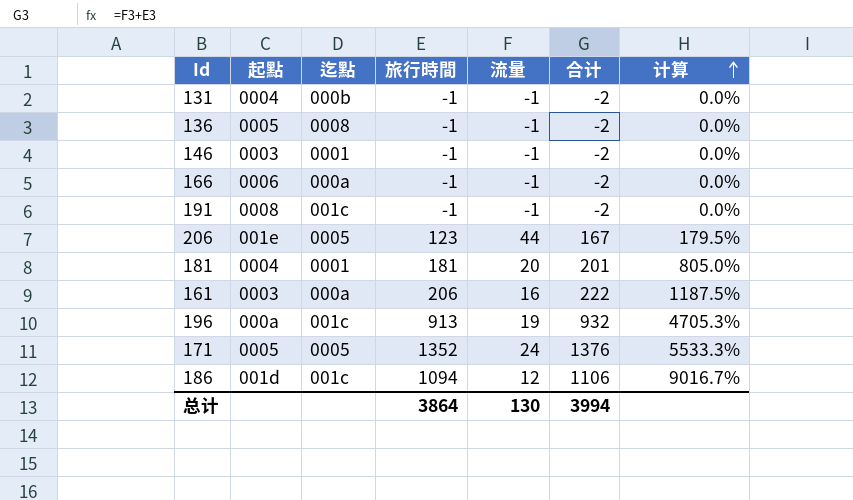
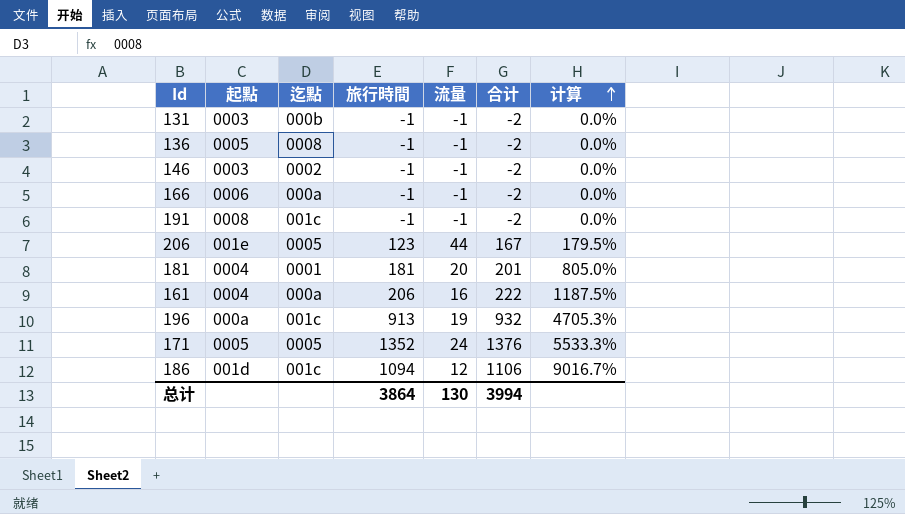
131 | 起點: 0004 -> 0003
146 | 迄點: 0001 -> 0002
161 | 起點: 0003 -> 0004

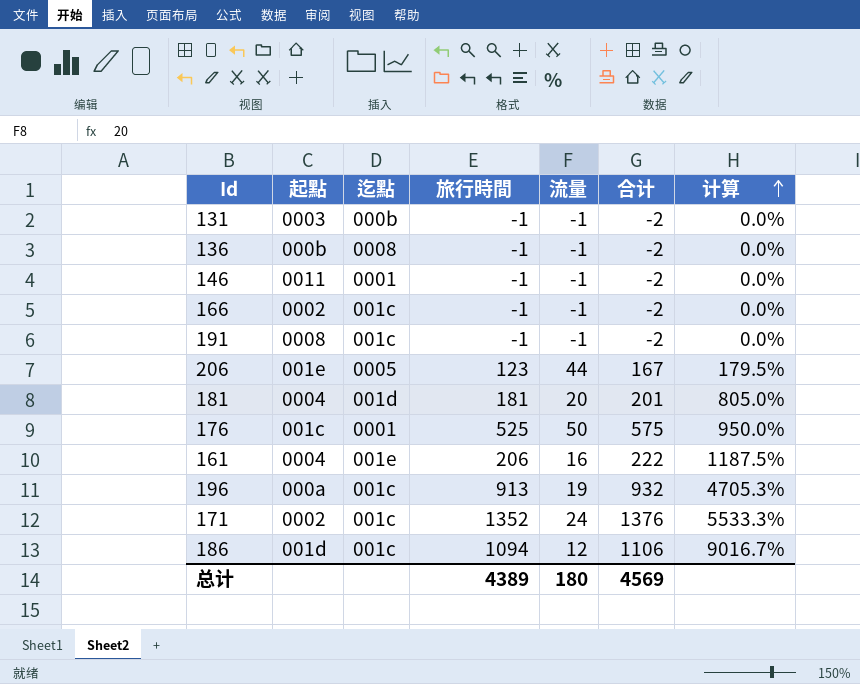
136 | 起點: 0005 -> 000b
146 | 起點: 0003 -> 0011
146 | 迄點: 0002 -> 0001
166 | 起點: 0006 -> 0002
166 | 迄點: 000a -> 001c
181 | 迄點: 0001 -> 001d
row 176: none -> 001c | 0001 | 525 | 50 | 575 | 950.0%
161 | 迄點: 000a -> 001e
171 | 起點: 0005 -> 0002
171 | 迄點: 0005 -> 001c
总计 | 旅行時間: 3864 -> 4389
总计 | 流量: 130 -> 180
总计 | 合计: 3994 -> 4569

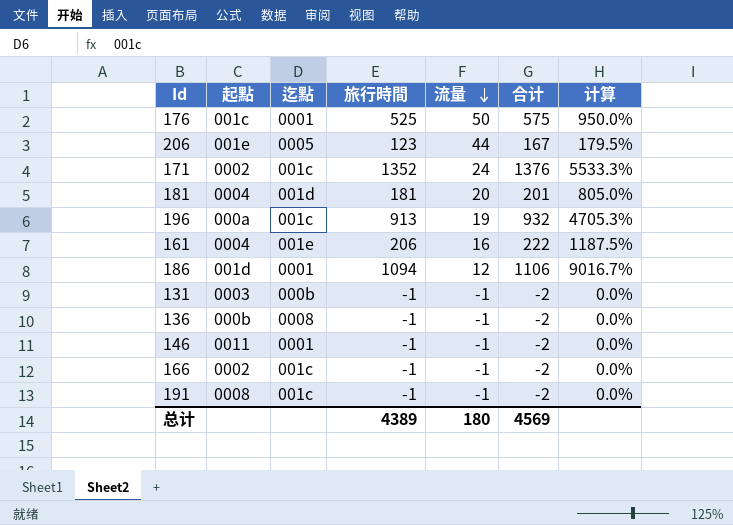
row order: 计算 ascending -> 流量 descending
186 | 迄點: 001c -> 0001

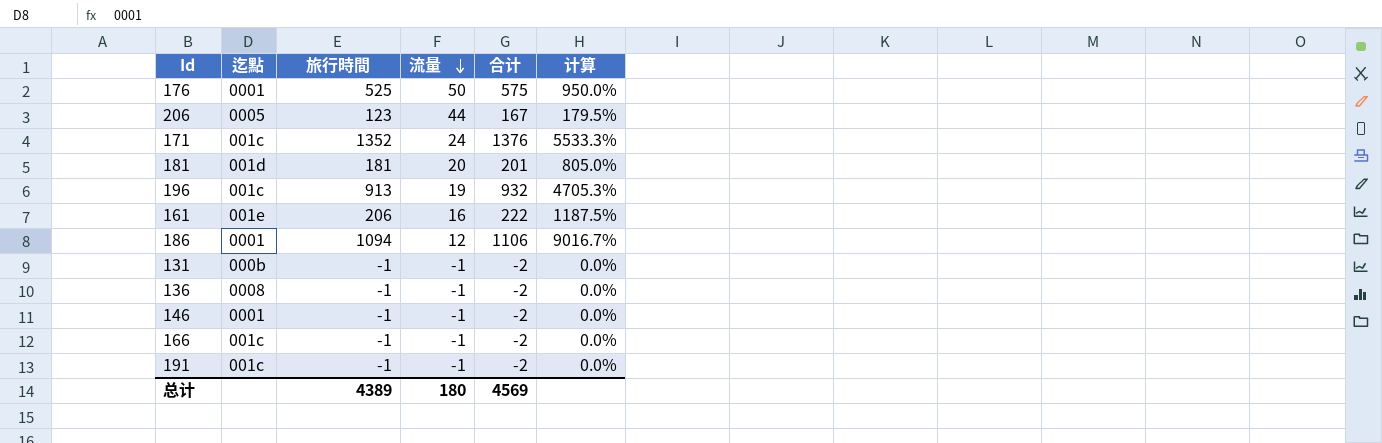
column 起點 | position: 2 -> none

